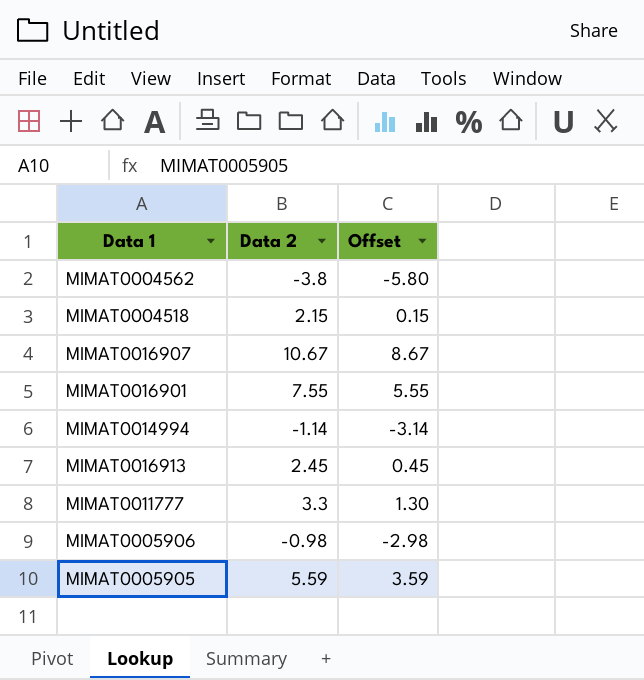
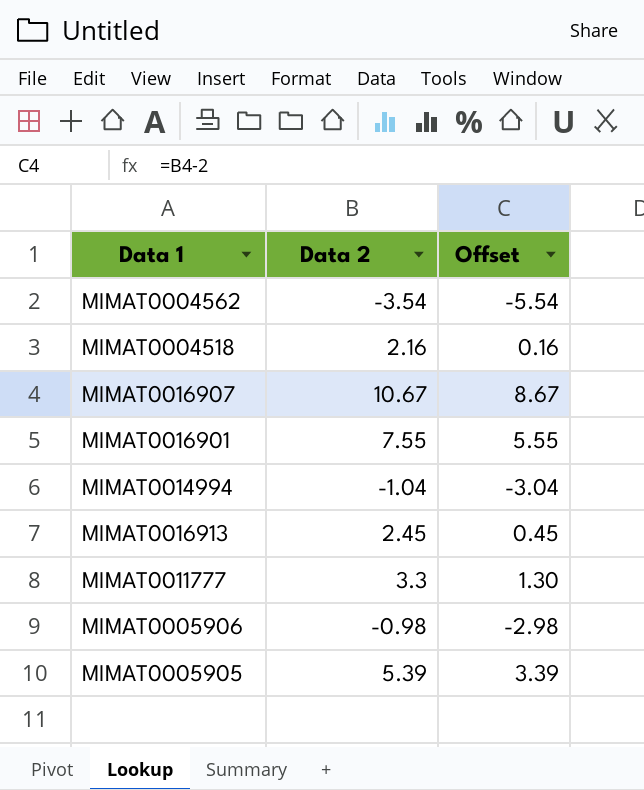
MIMAT0004562 | Data 2: -3.8 -> -3.54
MIMAT0004562 | Offset: -5.80 -> -5.54
MIMAT0004518 | Data 2: 2.15 -> 2.16
MIMAT0004518 | Offset: 0.15 -> 0.16
MIMAT0014994 | Data 2: -1.14 -> -1.04
MIMAT0014994 | Offset: -3.14 -> -3.04
MIMAT0005905 | Data 2: 5.59 -> 5.39
MIMAT0005905 | Offset: 3.59 -> 3.39

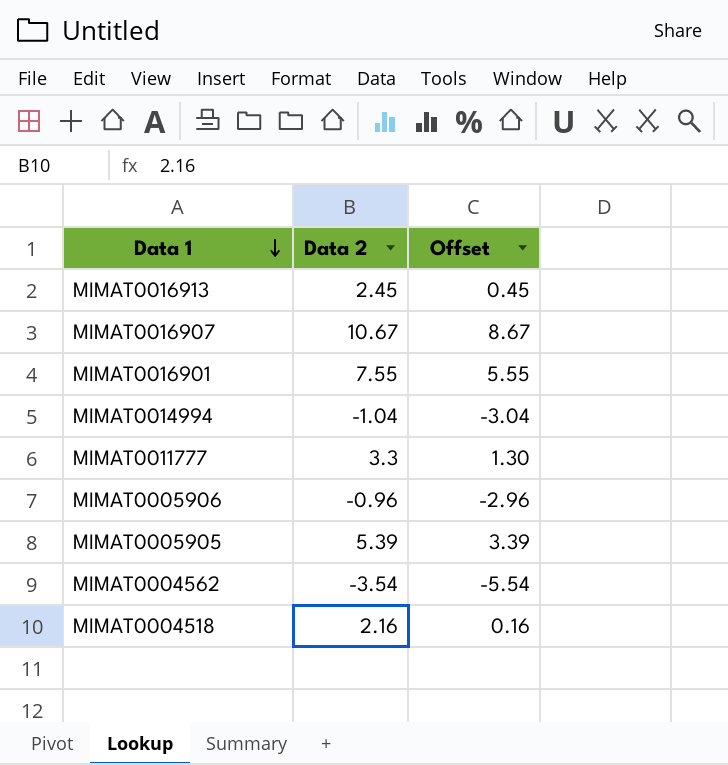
row order: none -> Data 1 descending
MIMAT0005906 | Data 2: -0.98 -> -0.96
MIMAT0005906 | Offset: -2.98 -> -2.96

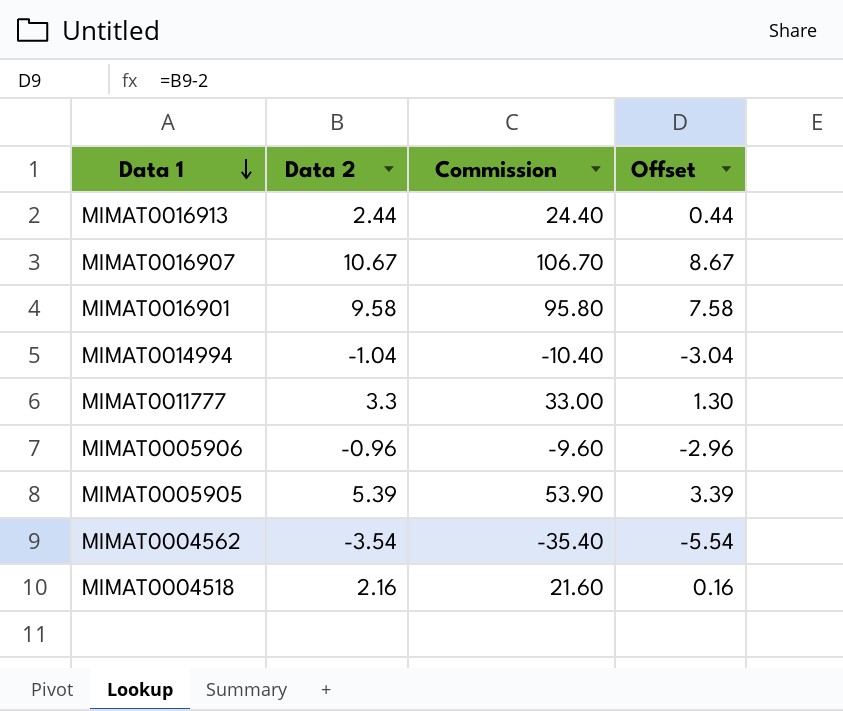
column Commission | formula: none -> [Data 2] * 10
MIMAT0016913 | Data 2: 2.45 -> 2.44
MIMAT0016913 | Offset: 0.45 -> 0.44
MIMAT0016901 | Data 2: 7.55 -> 9.58
MIMAT0016901 | Offset: 5.55 -> 7.58

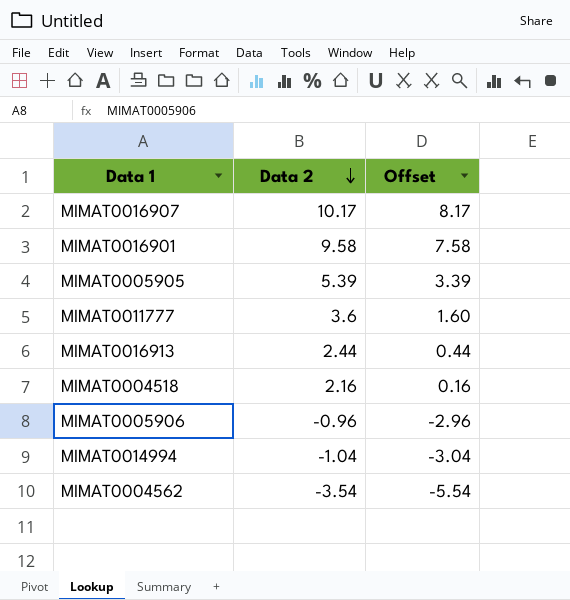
row order: Data 1 descending -> Data 2 descending
column Commission | formula: [Data 2] * 10 -> none
MIMAT0016907 | Data 2: 10.67 -> 10.17
MIMAT0016907 | Offset: 8.67 -> 8.17
MIMAT0011777 | Data 2: 3.3 -> 3.6
MIMAT0011777 | Offset: 1.30 -> 1.60

